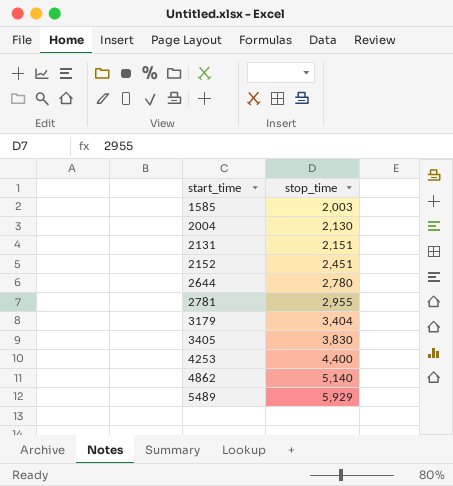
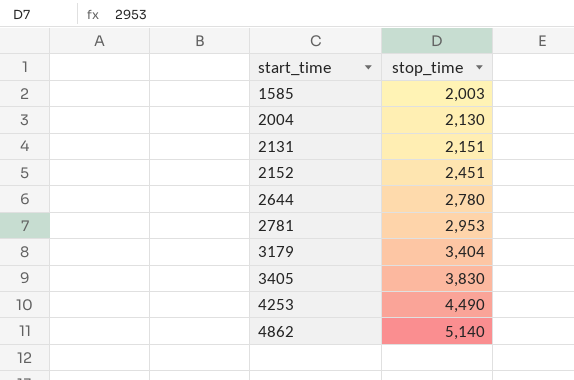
row 5489: 5,929 -> none
2781 | stop_time: 2,955 -> 2,953
4253 | stop_time: 4,400 -> 4,490

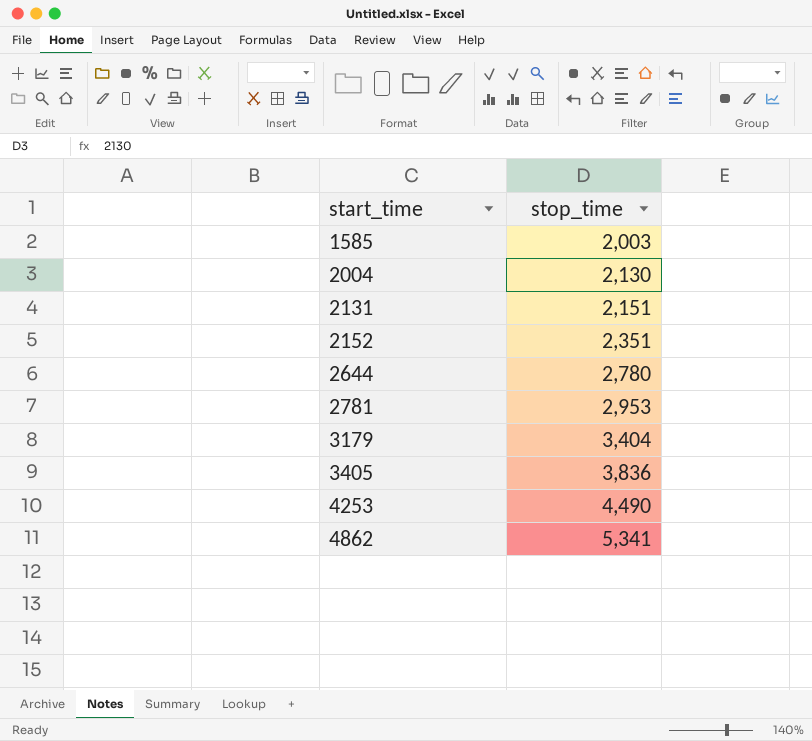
2152 | stop_time: 2,451 -> 2,351
3405 | stop_time: 3,830 -> 3,836
4862 | stop_time: 5,140 -> 5,341

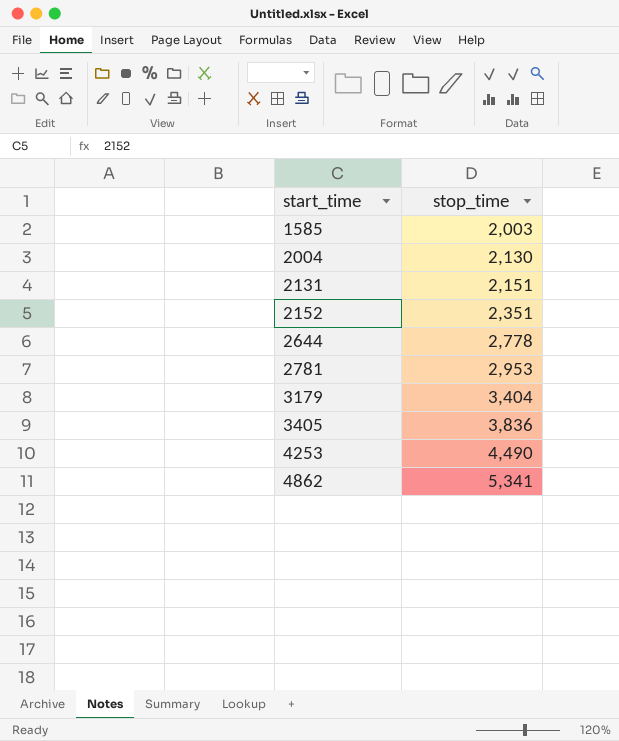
2644 | stop_time: 2,780 -> 2,778

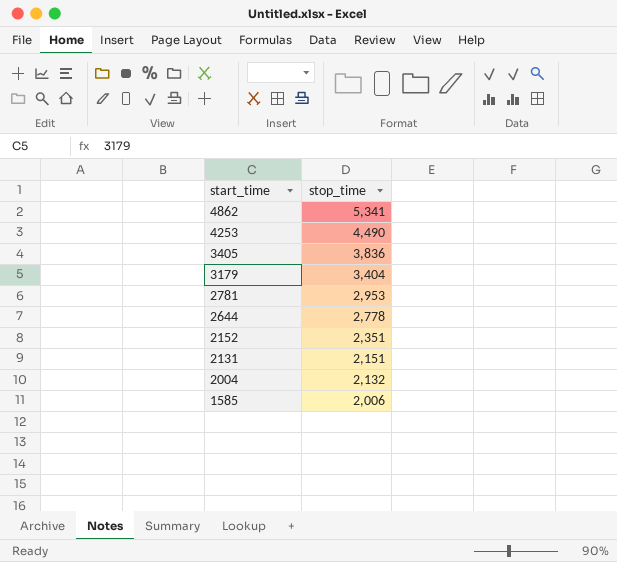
row order: start_time ascending -> start_time descending
2004 | stop_time: 2,130 -> 2,132
1585 | stop_time: 2,003 -> 2,006

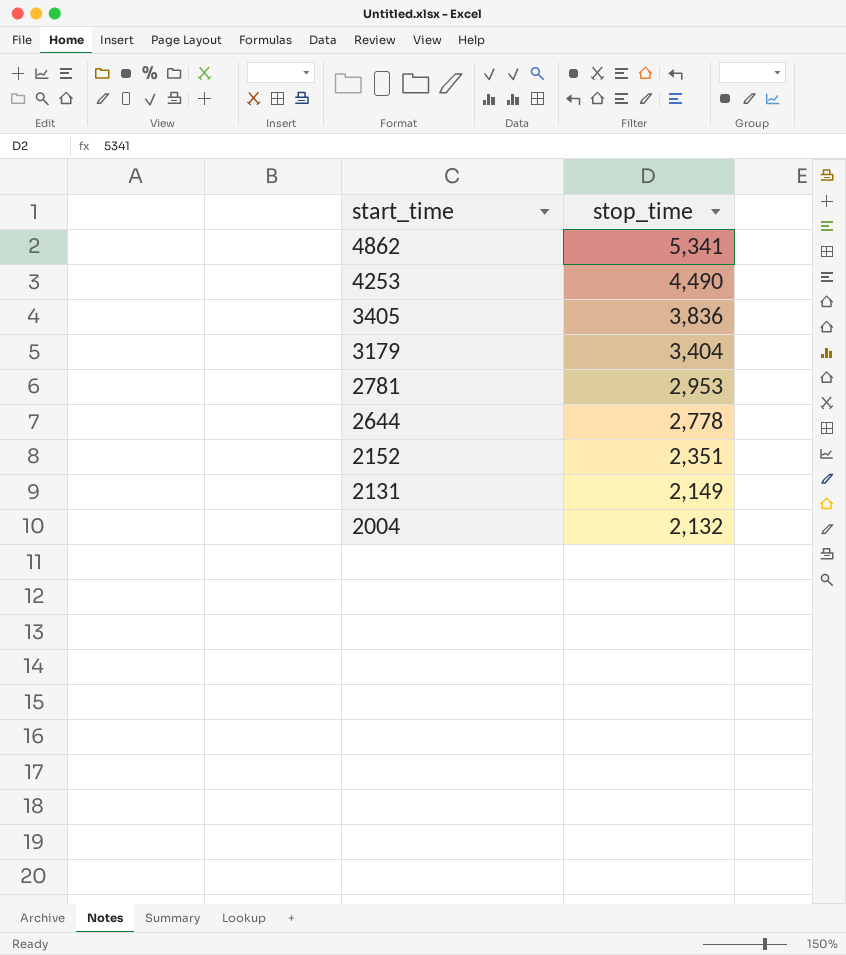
row 1585: 2,006 -> none
2131 | stop_time: 2,151 -> 2,149

